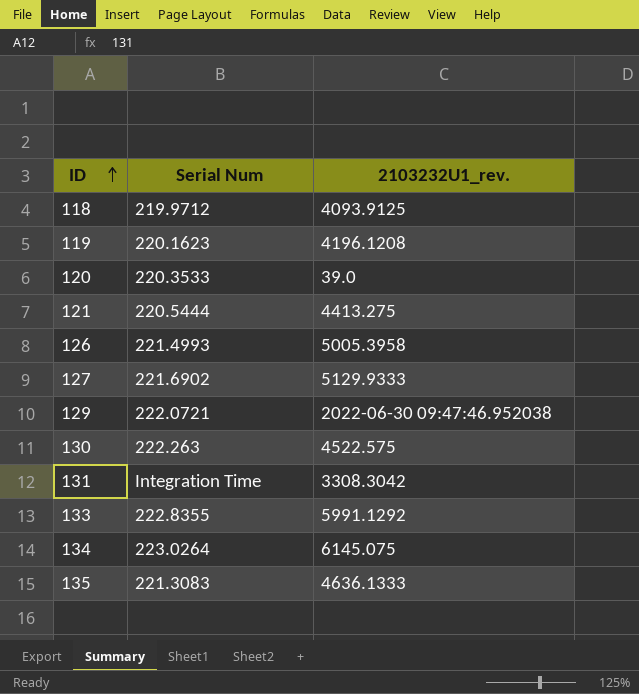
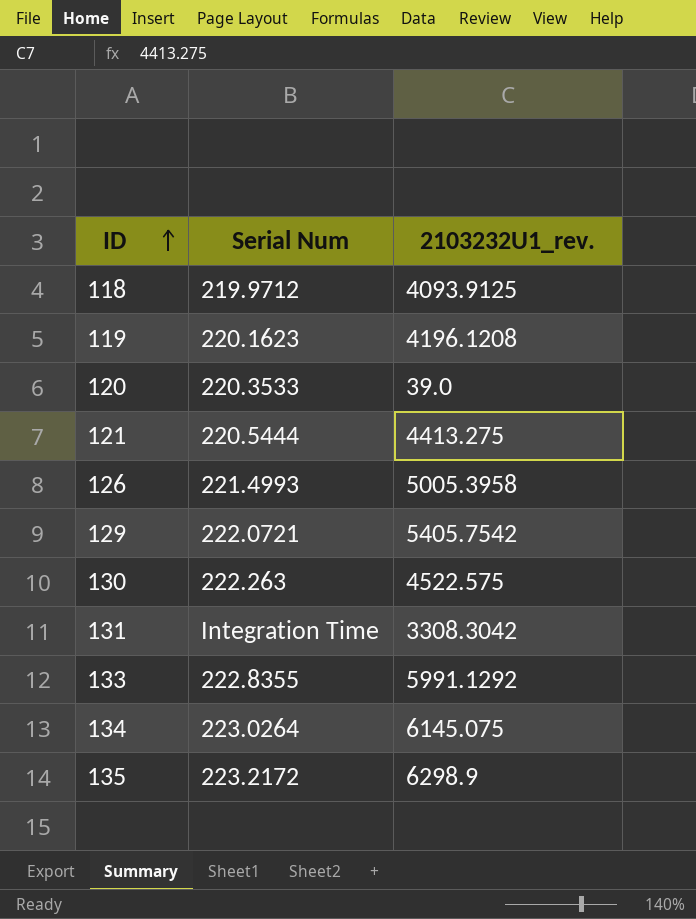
row 127: 221.6902 | 5129.9333 -> none
129 | 2103232U1_rev.: 2022-06-30 09:47:46.952038 -> 5405.7542
135 | Serial Num: 221.3083 -> 223.2172
135 | 2103232U1_rev.: 4636.1333 -> 6298.9

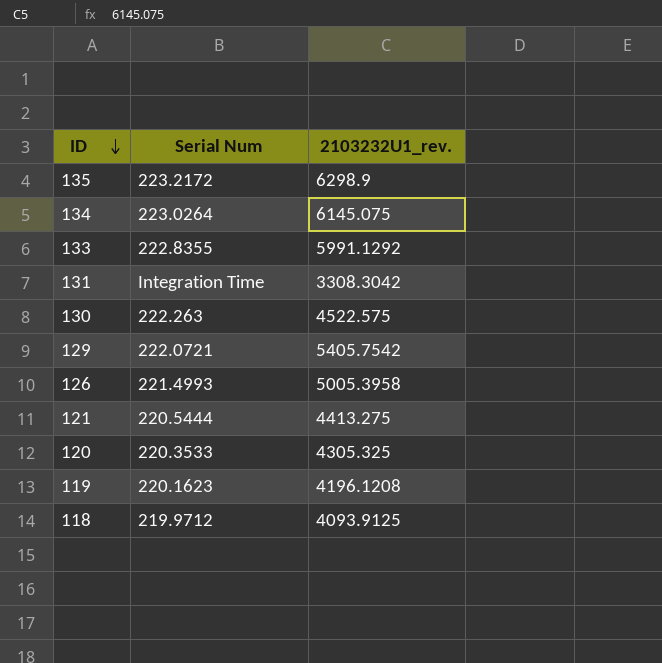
row order: ID ascending -> ID descending
120 | 2103232U1_rev.: 39.0 -> 4305.325

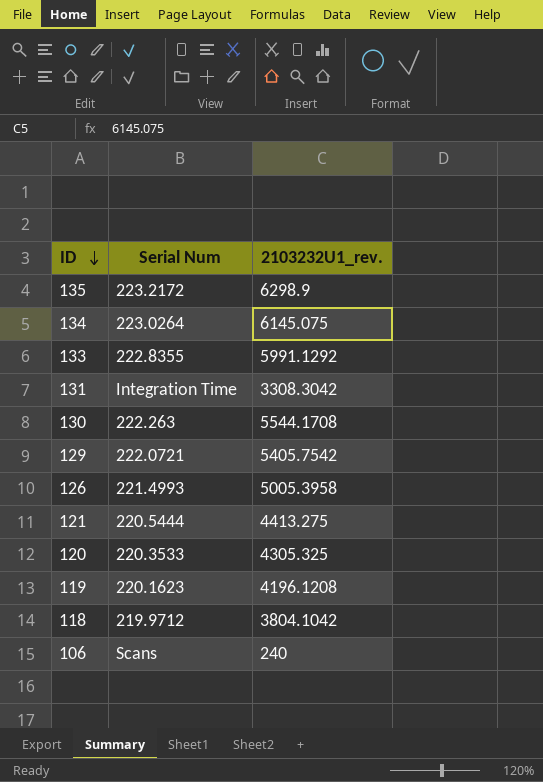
130 | 2103232U1_rev.: 4522.575 -> 5544.1708
118 | 2103232U1_rev.: 4093.9125 -> 3804.1042
row 106: none -> Scans | 240

